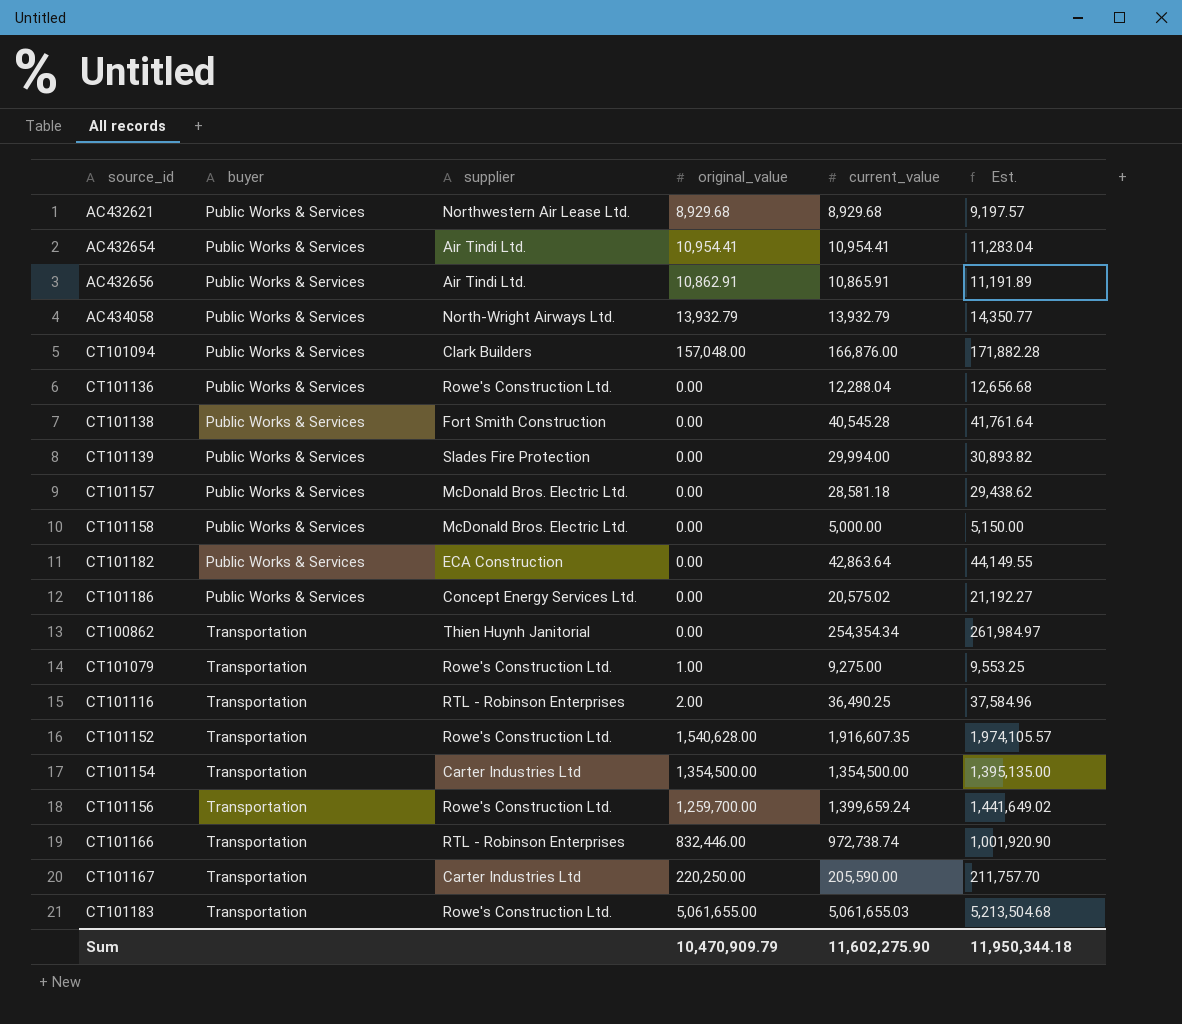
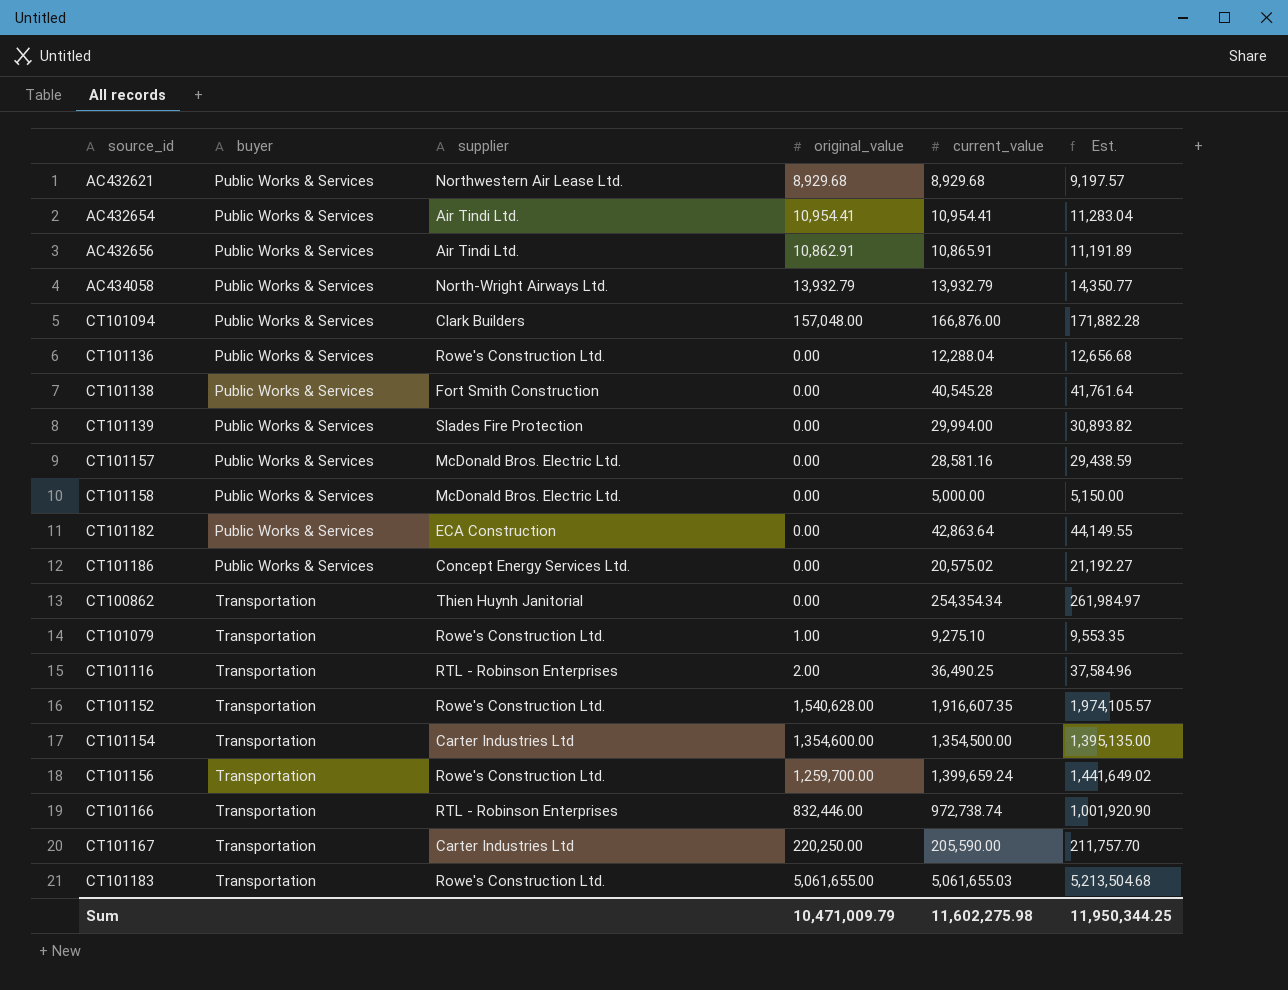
CT101157 | current_value: 28,581.18 -> 28,581.16
CT101157 | Est.: 29,438.62 -> 29,438.59
CT101079 | current_value: 9,275.00 -> 9,275.10
CT101079 | Est.: 9,553.25 -> 9,553.35
CT101154 | original_value: 1,354,500.00 -> 1,354,600.00
Sum | original_value: 10,470,909.79 -> 10,471,009.79
Sum | current_value: 11,602,275.90 -> 11,602,275.98
Sum | Est.: 11,950,344.18 -> 11,950,344.25

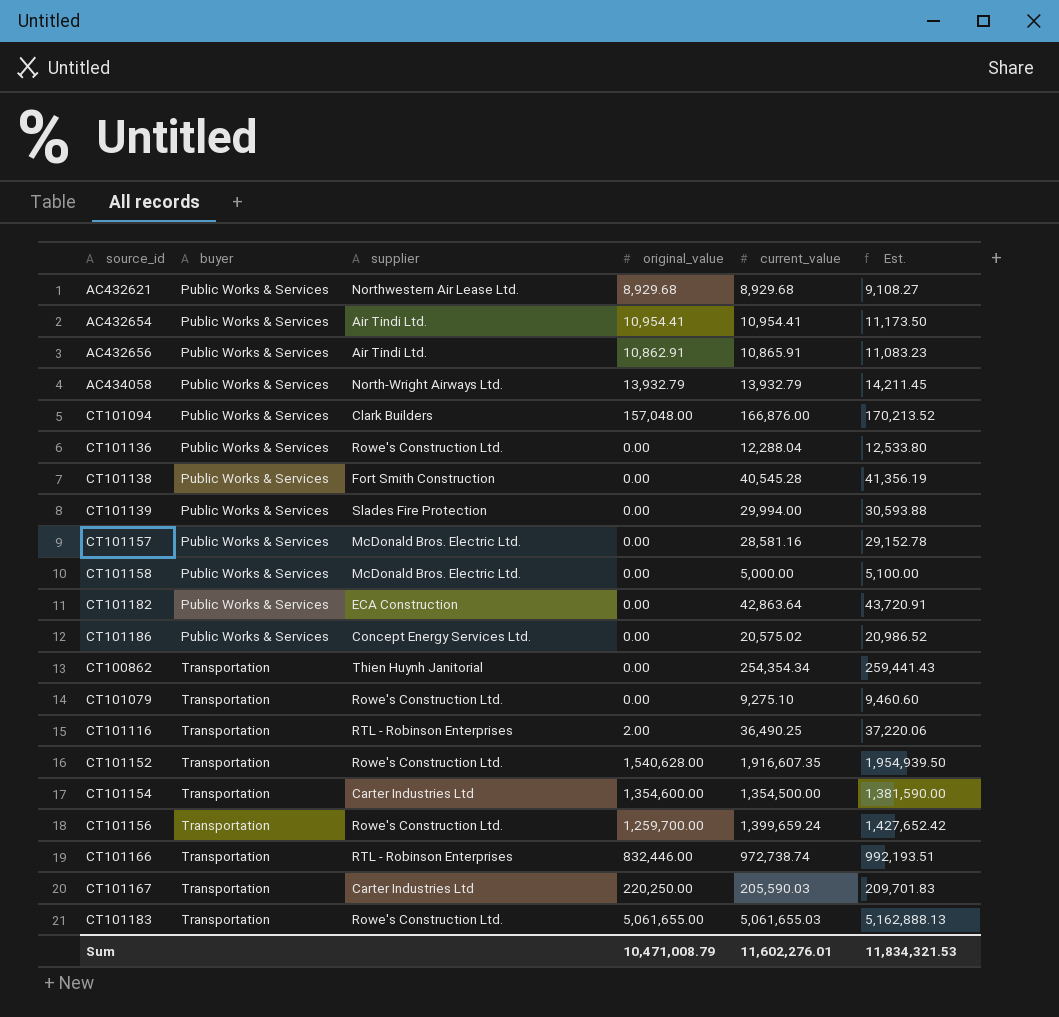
column Est. | formula: [current_value] * 1.03 -> [current_value] * 1.02
CT101079 | original_value: 1.00 -> 0.00
CT101167 | current_value: 205,590.00 -> 205,590.03
Sum | original_value: 10,471,009.79 -> 10,471,008.79
Sum | current_value: 11,602,275.98 -> 11,602,276.01
Sum | Est.: 11,950,344.25 -> 11,834,321.53

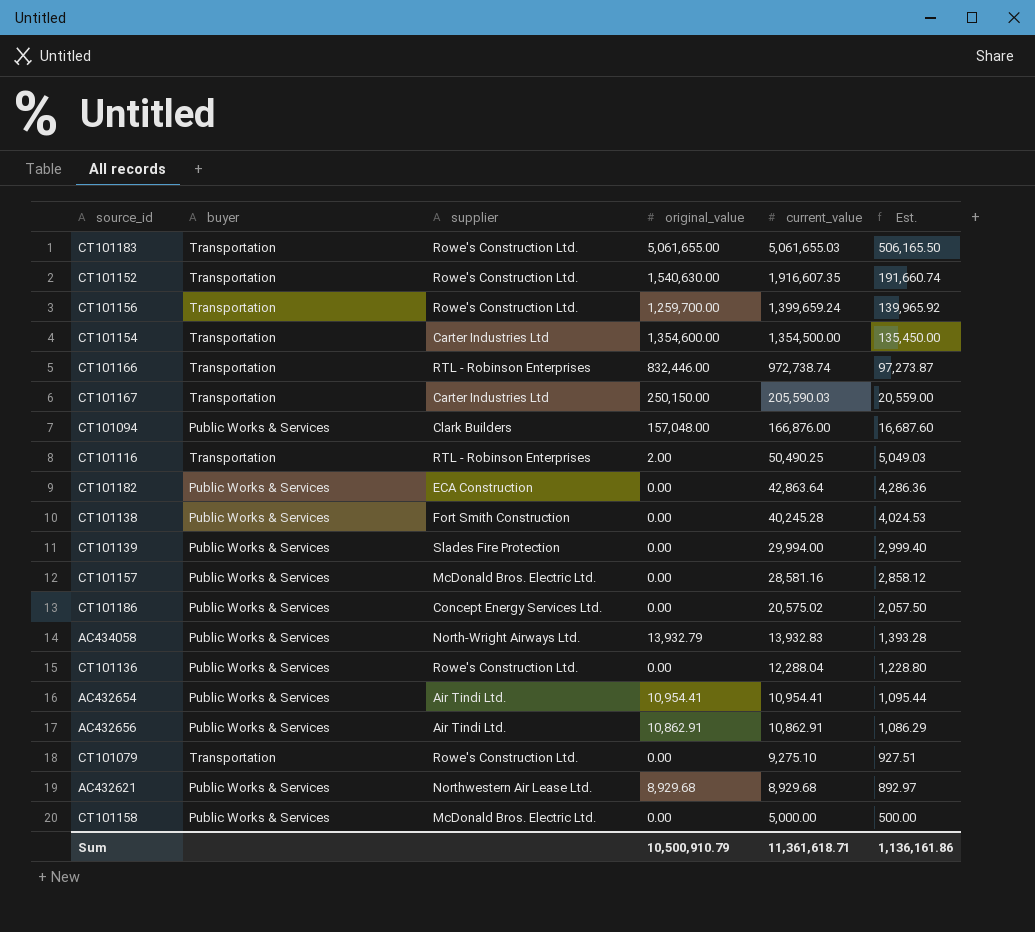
row order: buyer ascending -> current_value descending
column Est. | formula: [current_value] * 1.02 -> [current_value] * 0.1
row CT100862: Transportation | Thien Huynh Janitorial | 0.00 | 254,354.34 | 259,441.43 -> none
CT101152 | original_value: 1,540,628.00 -> 1,540,630.00
CT101167 | original_value: 220,250.00 -> 250,150.00
CT101116 | current_value: 36,490.25 -> 50,490.25
CT101138 | current_value: 40,545.28 -> 40,245.28
AC434058 | current_value: 13,932.79 -> 13,932.83
AC432656 | current_value: 10,865.91 -> 10,862.91
Sum | original_value: 10,471,008.79 -> 10,500,910.79
Sum | current_value: 11,602,276.01 -> 11,361,618.71
Sum | Est.: 11,834,321.53 -> 1,136,161.86

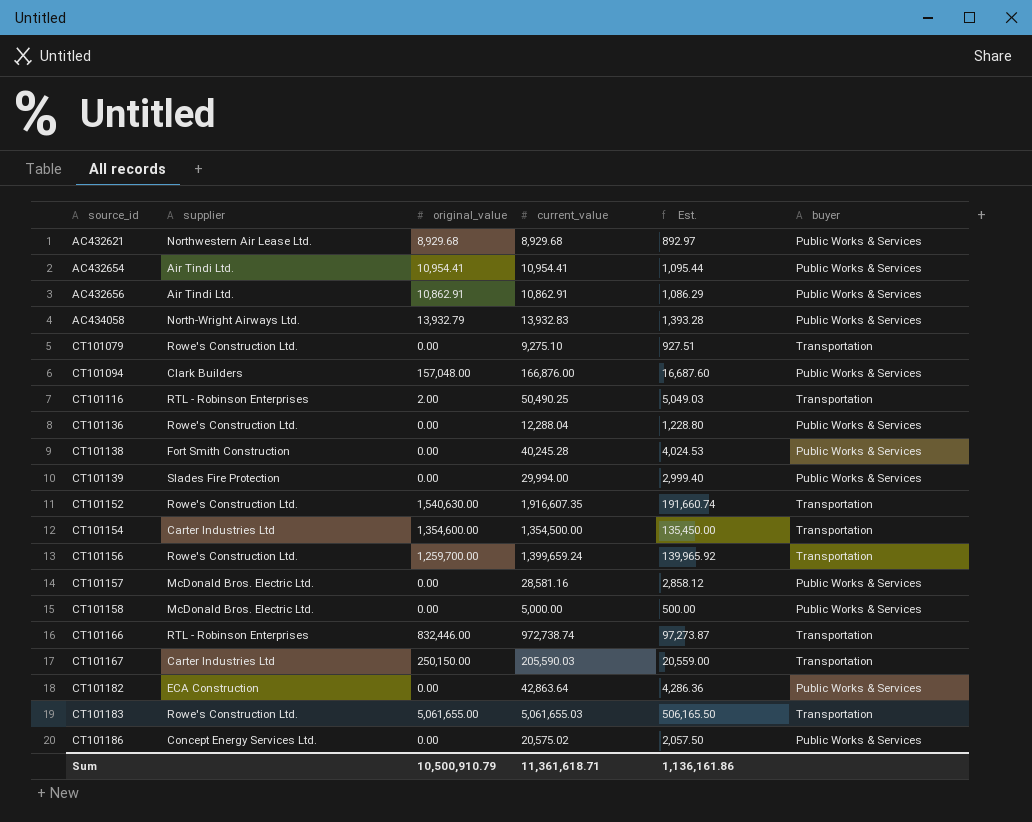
row order: current_value descending -> source_id ascending
column buyer | position: 2 -> 6

